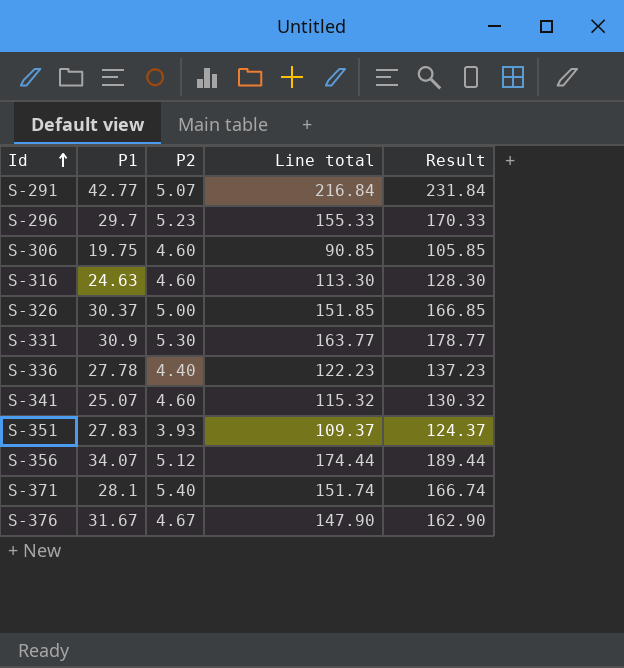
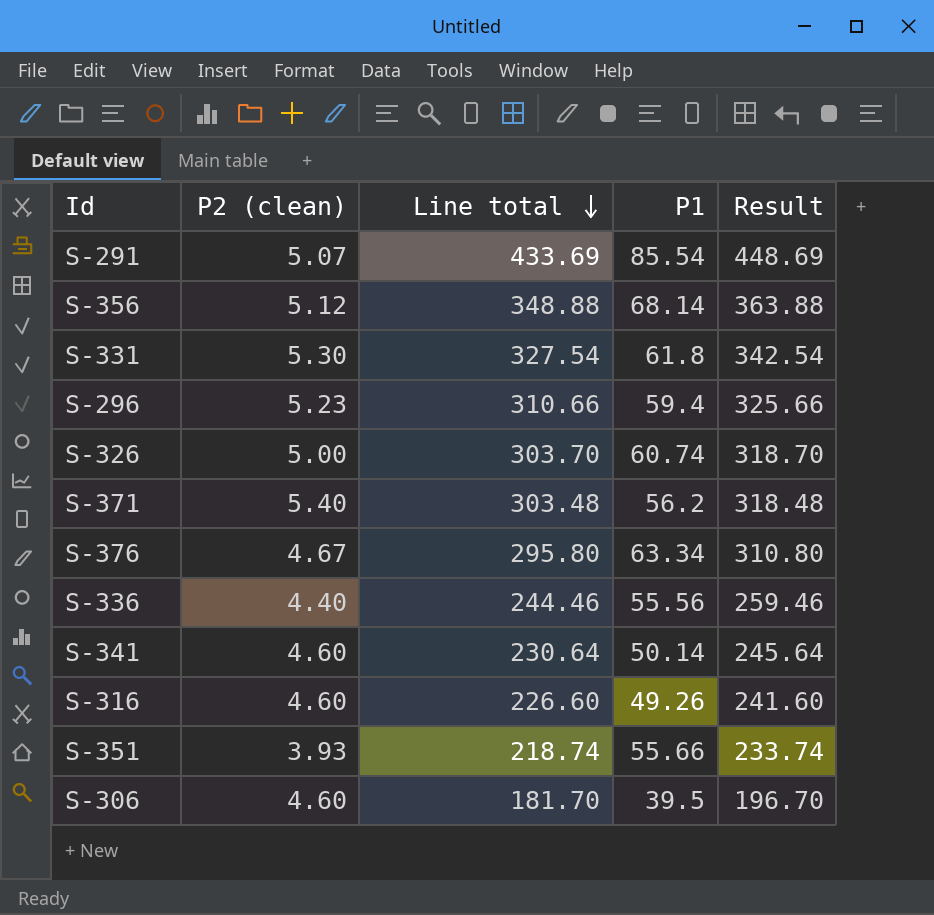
row order: Id ascending -> Line total descending
column name: P2 -> P2 (clean)
column P1 | position: 2 -> 4
S-291 | Line total: 216.84 -> 433.69
S-291 | P1: 42.77 -> 85.54
S-291 | Result: 231.84 -> 448.69
S-356 | Line total: 174.44 -> 348.88
S-356 | P1: 34.07 -> 68.14
S-356 | Result: 189.44 -> 363.88
S-331 | Line total: 163.77 -> 327.54
S-331 | P1: 30.9 -> 61.8
S-331 | Result: 178.77 -> 342.54
S-296 | Line total: 155.33 -> 310.66
S-296 | P1: 29.7 -> 59.4
S-296 | Result: 170.33 -> 325.66
S-326 | Line total: 151.85 -> 303.70
S-326 | P1: 30.37 -> 60.74
S-326 | Result: 166.85 -> 318.70
S-371 | Line total: 151.74 -> 303.48
S-371 | P1: 28.1 -> 56.2
S-371 | Result: 166.74 -> 318.48
S-376 | Line total: 147.90 -> 295.80
S-376 | P1: 31.67 -> 63.34
S-376 | Result: 162.90 -> 310.80
S-336 | Line total: 122.23 -> 244.46
S-336 | P1: 27.78 -> 55.56
S-336 | Result: 137.23 -> 259.46
S-341 | Line total: 115.32 -> 230.64
S-341 | P1: 25.07 -> 50.14
S-341 | Result: 130.32 -> 245.64
S-316 | Line total: 113.30 -> 226.60
S-316 | P1: 24.63 -> 49.26
S-316 | Result: 128.30 -> 241.60
S-351 | Line total: 109.37 -> 218.74
S-351 | P1: 27.83 -> 55.66
S-351 | Result: 124.37 -> 233.74
S-306 | Line total: 90.85 -> 181.70
S-306 | P1: 19.75 -> 39.5
S-306 | Result: 105.85 -> 196.70

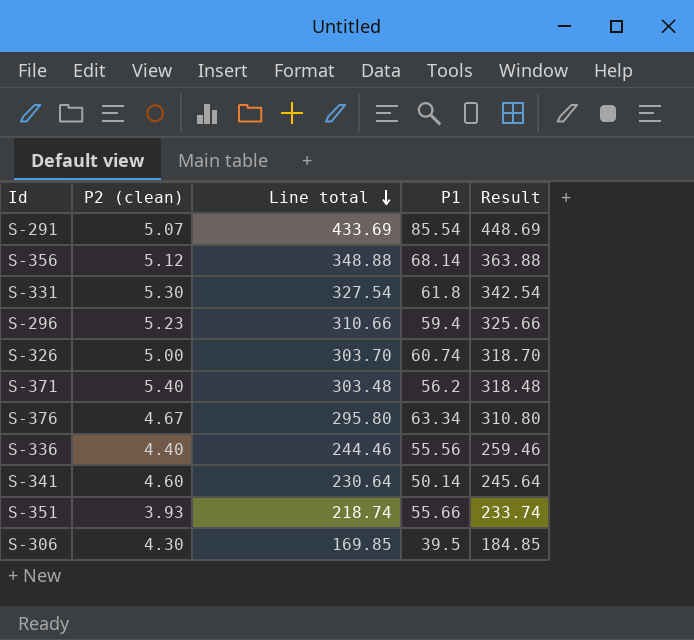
row S-316: 4.60 | 226.60 | 49.26 | 241.60 -> none
S-306 | P2 (clean): 4.60 -> 4.30
S-306 | Line total: 181.70 -> 169.85
S-306 | Result: 196.70 -> 184.85

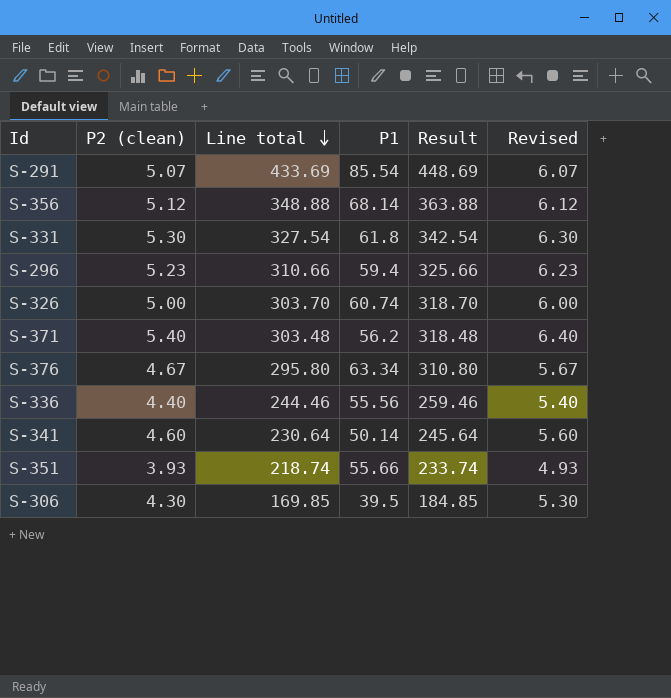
column Revised | formula: none -> [P2 (clean)] + 1

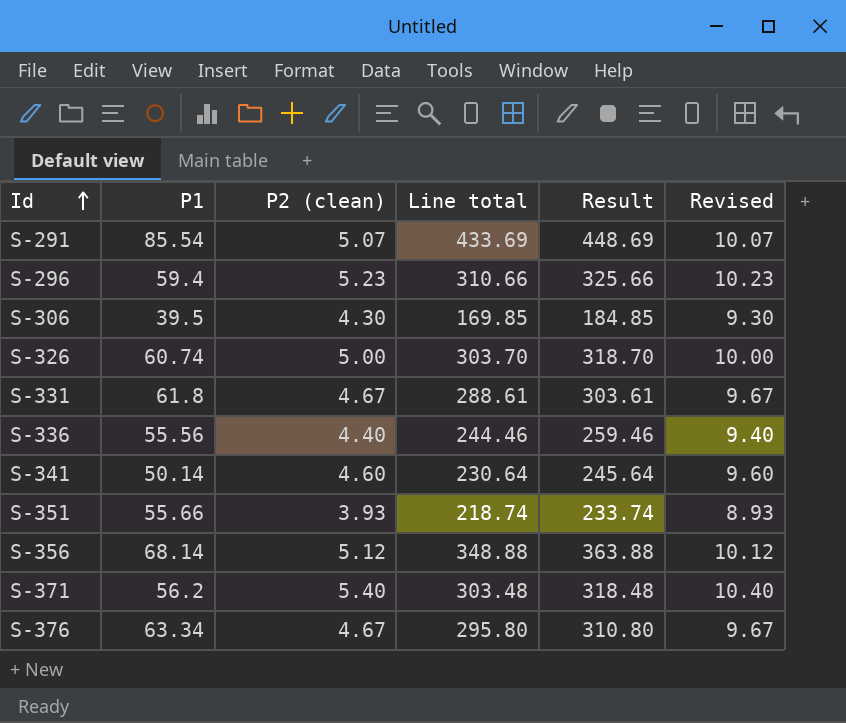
row order: Line total descending -> Id ascending
column P1 | position: 4 -> 2
column Revised | formula: [P2 (clean)] + 1 -> [P2 (clean)] + 5
S-331 | P2 (clean): 5.30 -> 4.67
S-331 | Line total: 327.54 -> 288.61
S-331 | Result: 342.54 -> 303.61

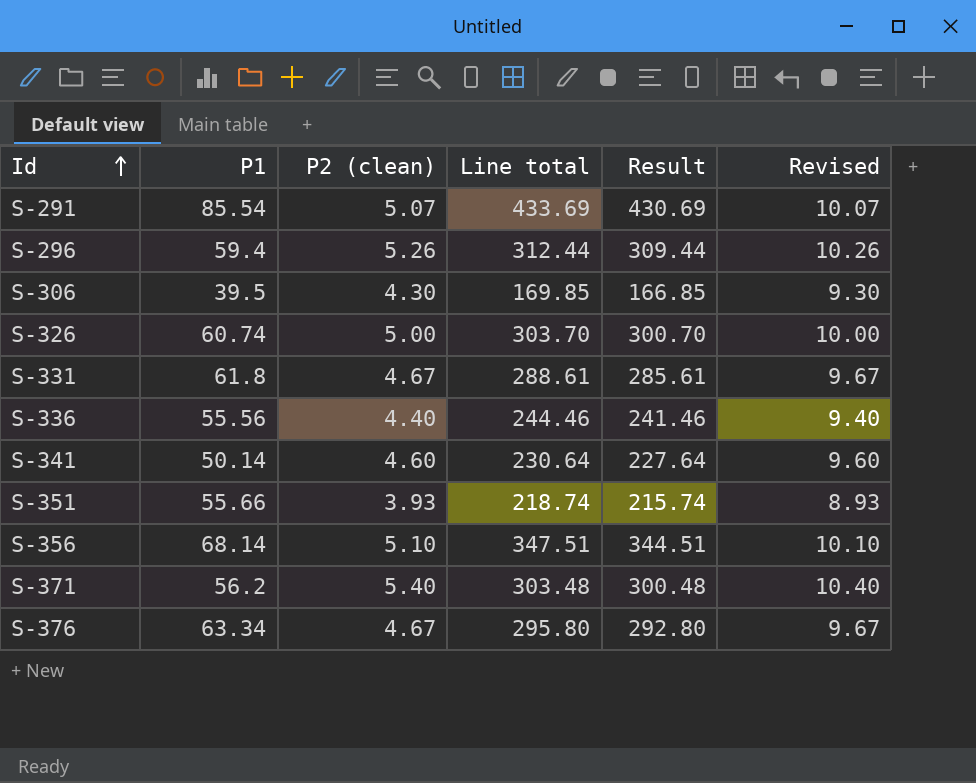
column Result | formula: [Line total] + 15 -> [Line total] - 3
S-296 | P2 (clean): 5.23 -> 5.26
S-296 | Line total: 310.66 -> 312.44
S-296 | Revised: 10.23 -> 10.26
S-356 | P2 (clean): 5.12 -> 5.10
S-356 | Line total: 348.88 -> 347.51
S-356 | Revised: 10.12 -> 10.10

